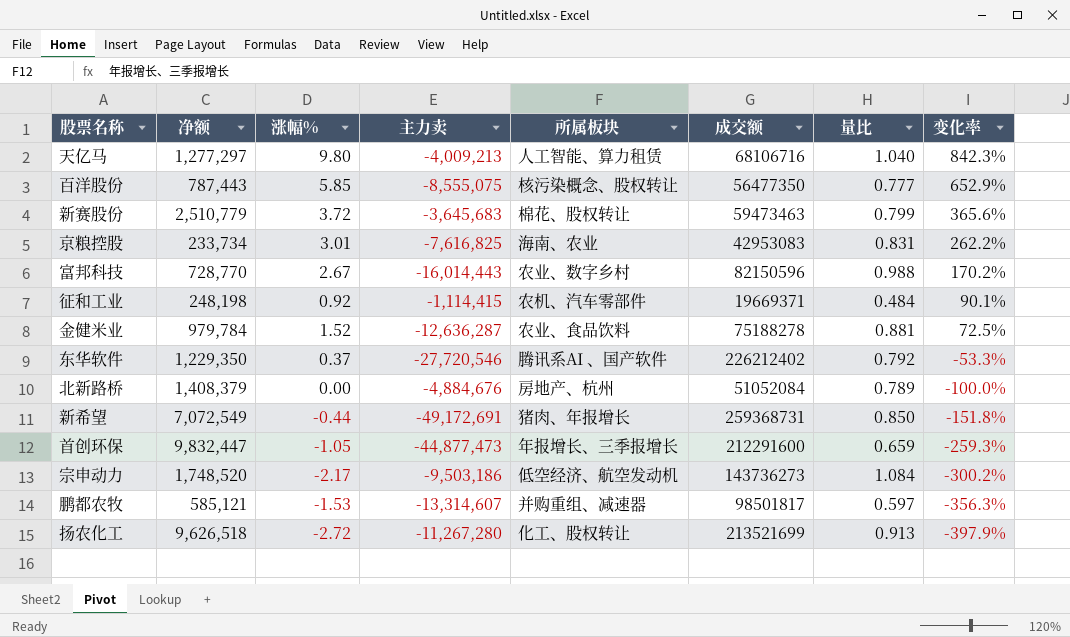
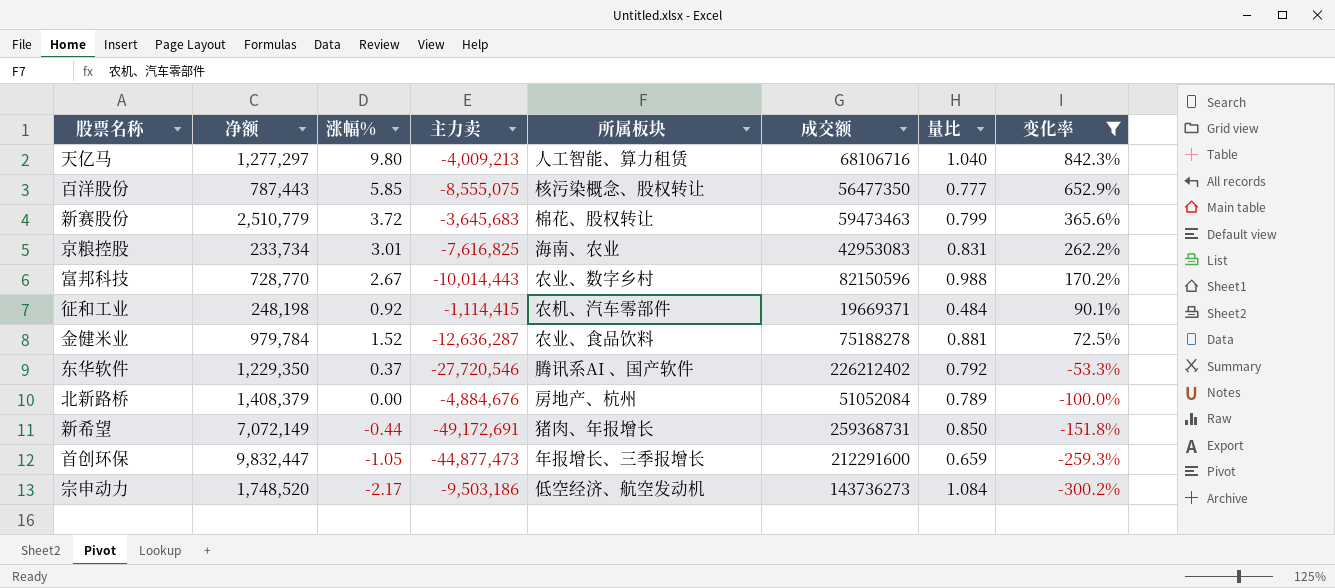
filter: none -> 变化率 >= -300.2%
富邦科技 | 主力卖: -16,014,443 -> -10,014,443
新希望 | 净额: 7,072,549 -> 7,072,149

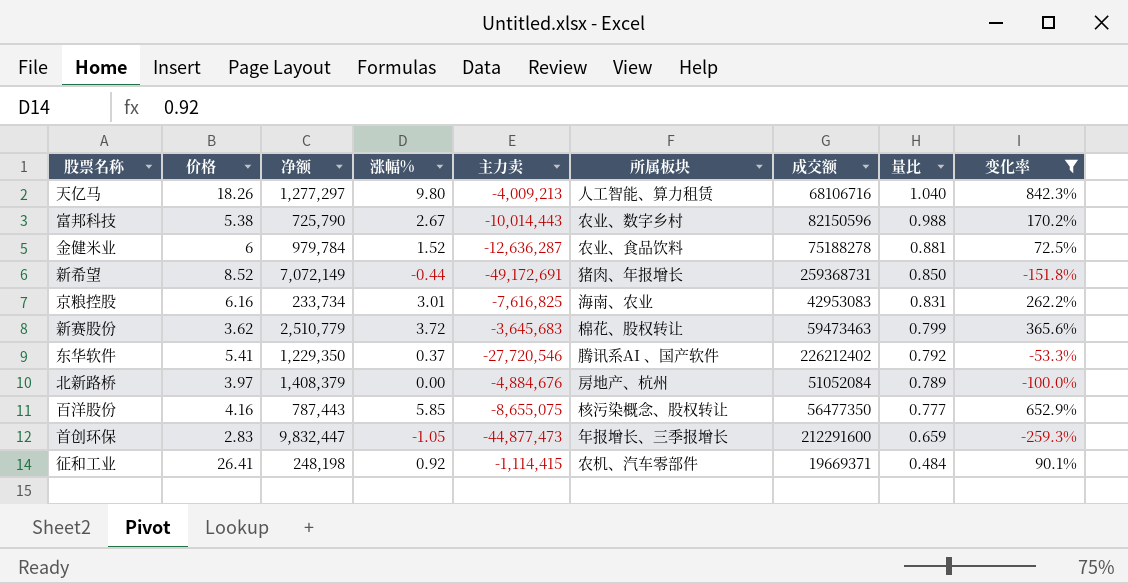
row order: 变化率 descending -> 量比 descending
column 价格 | position: none -> 2
row 宗申动力: 1,748,520 | -2.17 | -9,503,186 | 低空经济、航空发动机 | 143736273 | 1.084 | -300.2% -> none
富邦科技 | 净额: 728,770 -> 725,790
百洋股份 | 主力卖: -8,555,075 -> -8,655,075

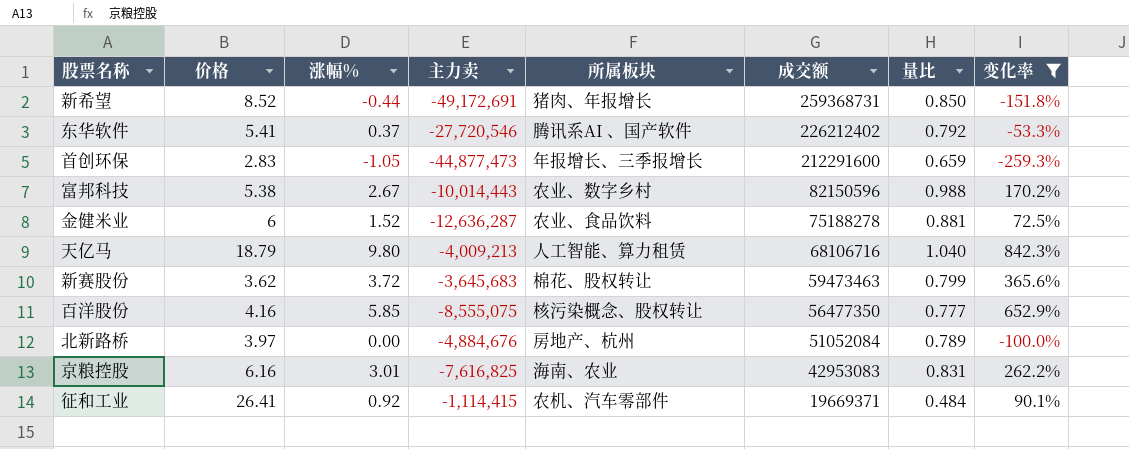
row order: 量比 descending -> 成交额 descending
column 净额 | position: 3 -> none
天亿马 | 价格: 18.26 -> 18.79
百洋股份 | 主力卖: -8,655,075 -> -8,555,075

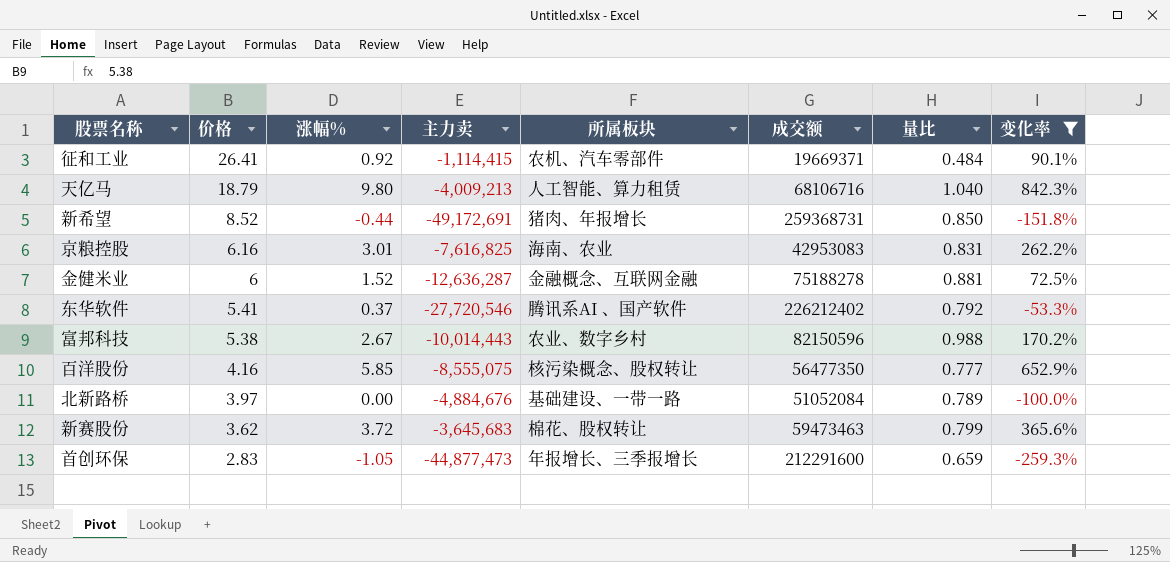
row order: 成交额 descending -> 价格 descending
金健米业 | 所属板块: 农业、食品饮料 -> 金融概念、互联网金融
北新路桥 | 所属板块: 房地产、杭州 -> 基础建设、一带一路

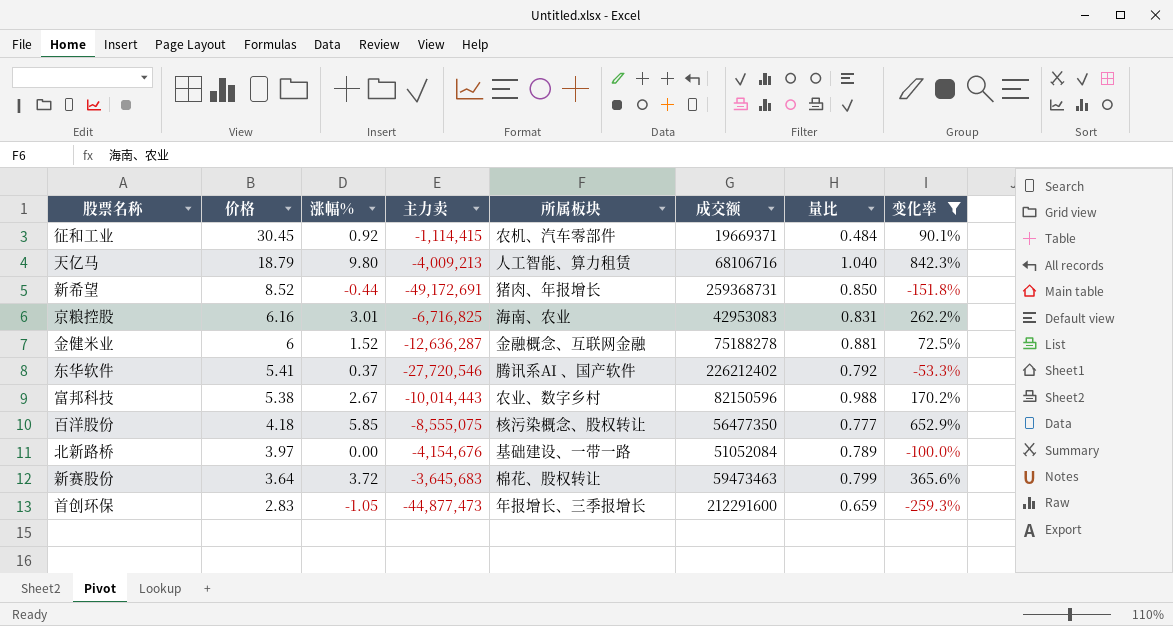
征和工业 | 价格: 26.41 -> 30.45
京粮控股 | 主力卖: -7,616,825 -> -6,716,825
百洋股份 | 价格: 4.16 -> 4.18
北新路桥 | 主力卖: -4,884,676 -> -4,154,676
新赛股份 | 价格: 3.62 -> 3.64

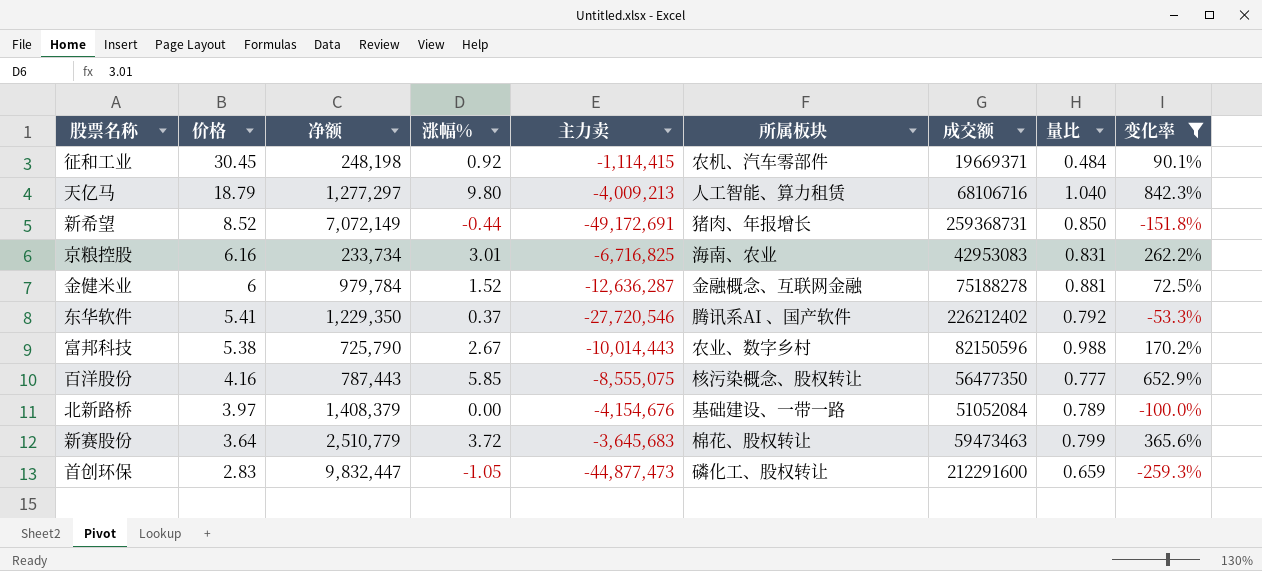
column 净额 | position: none -> 3
百洋股份 | 价格: 4.18 -> 4.16
首创环保 | 所属板块: 年报增长、三季报增长 -> 磷化工、股权转让

